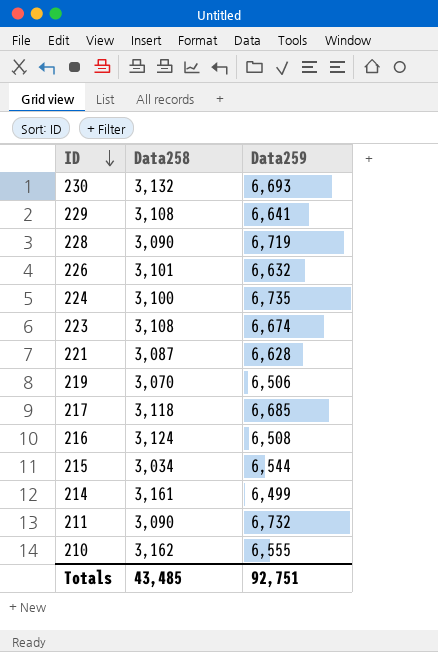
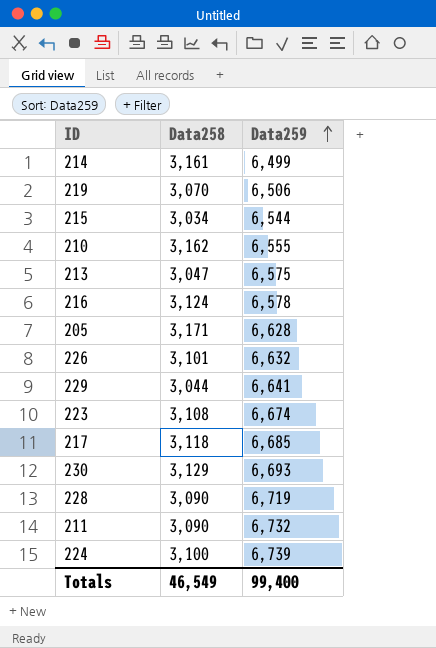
row order: ID descending -> Data259 ascending
row 221: 3,087 | 6,628 -> none
row 213: none -> 3,047 | 6,575
216 | Data259: 6,508 -> 6,578
row 205: none -> 3,171 | 6,628
229 | Data258: 3,108 -> 3,044
230 | Data258: 3,132 -> 3,129
224 | Data259: 6,735 -> 6,739
Totals | Data258: 43,485 -> 46,549
Totals | Data259: 92,751 -> 99,400

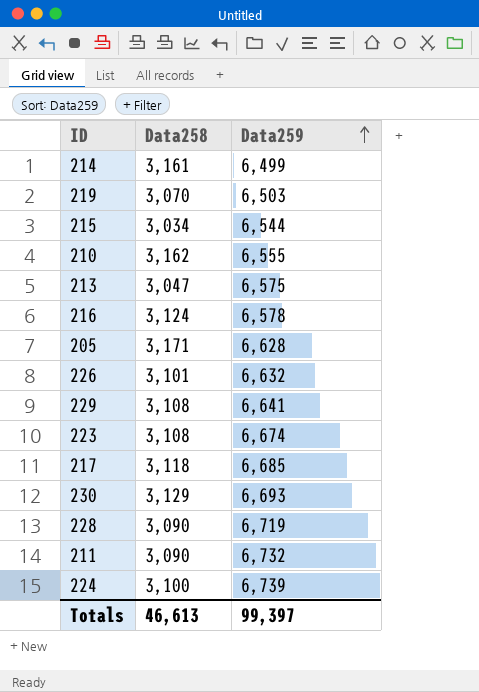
219 | Data259: 6,506 -> 6,503
229 | Data258: 3,044 -> 3,108
Totals | Data258: 46,549 -> 46,613
Totals | Data259: 99,400 -> 99,397

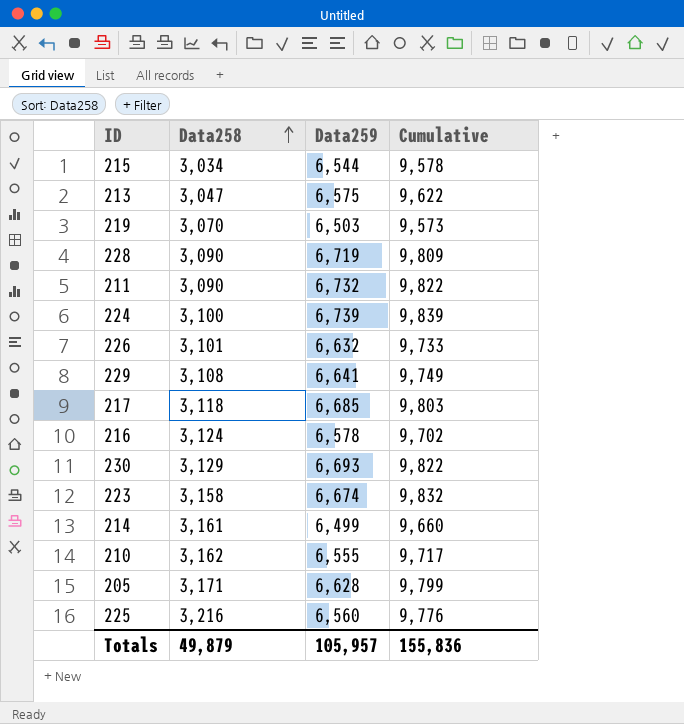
row order: Data259 ascending -> Data258 ascending
column Cumulative | formula: none -> [Data258] + [Data259]
223 | Data258: 3,108 -> 3,158
row 225: none -> 3,216 | 6,560 | 9,776
Totals | Data258: 46,613 -> 49,879
Totals | Data259: 99,397 -> 105,957

